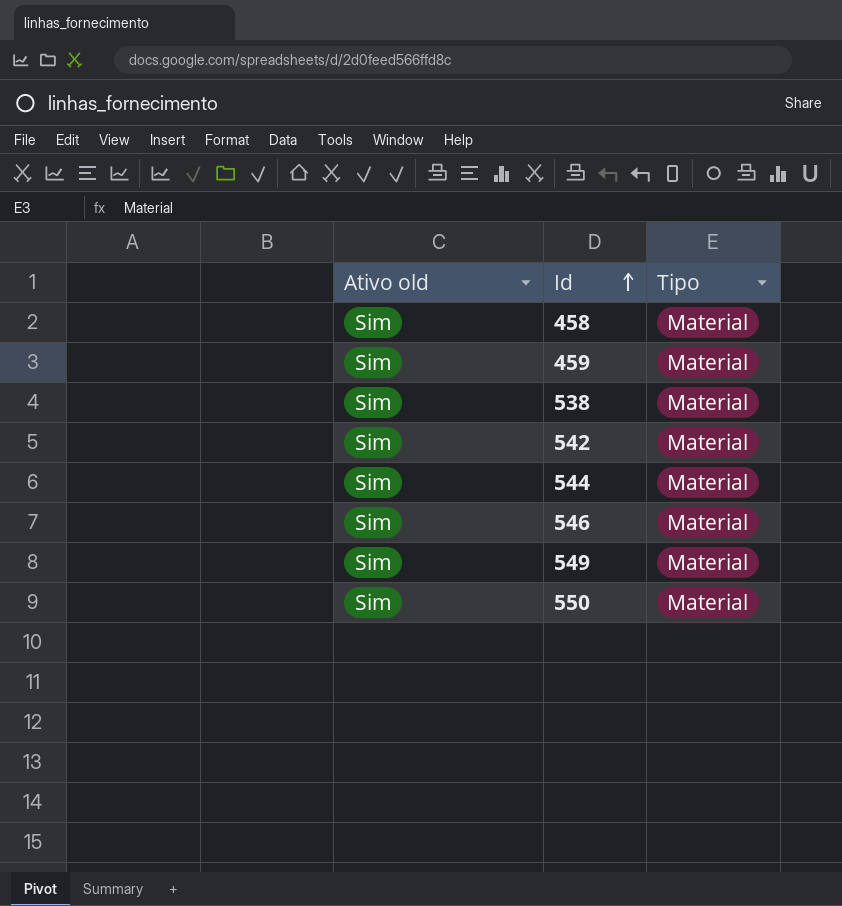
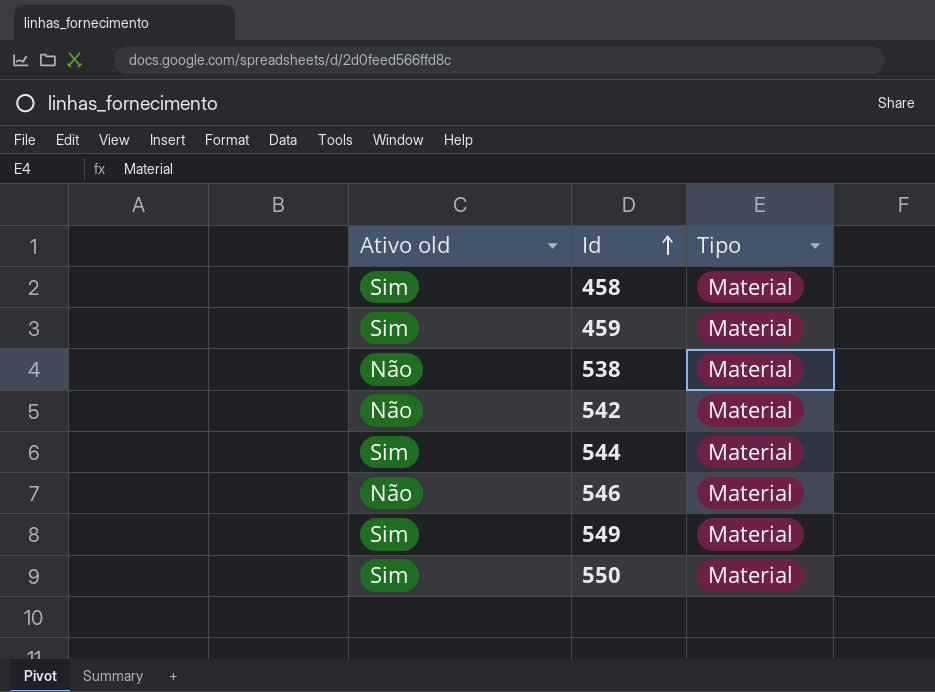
538 | Ativo old: Sim -> Não
542 | Ativo old: Sim -> Não
546 | Ativo old: Sim -> Não

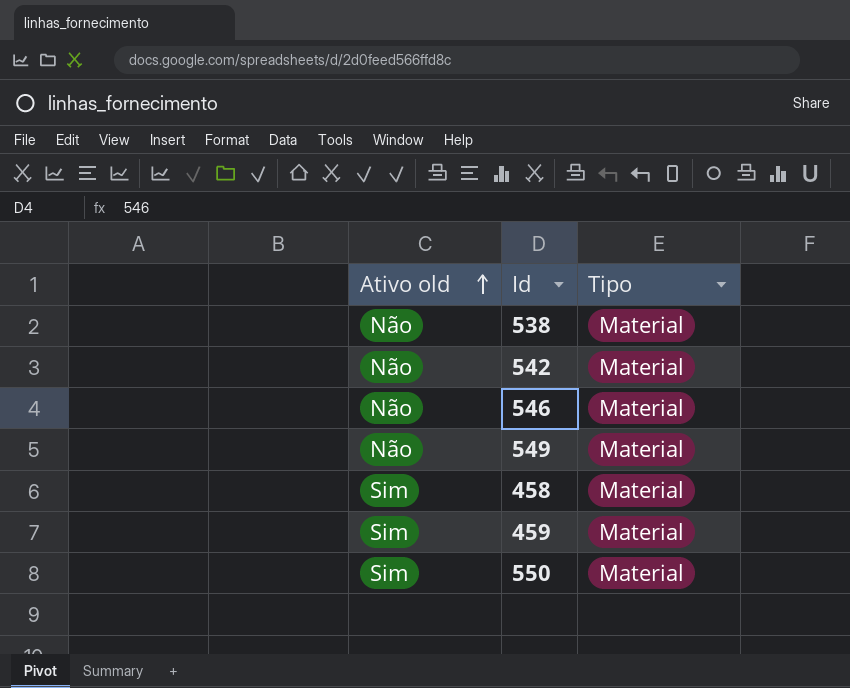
row order: Id ascending -> Ativo old ascending
row 544: Sim | Material -> none
549 | Ativo old: Sim -> Não

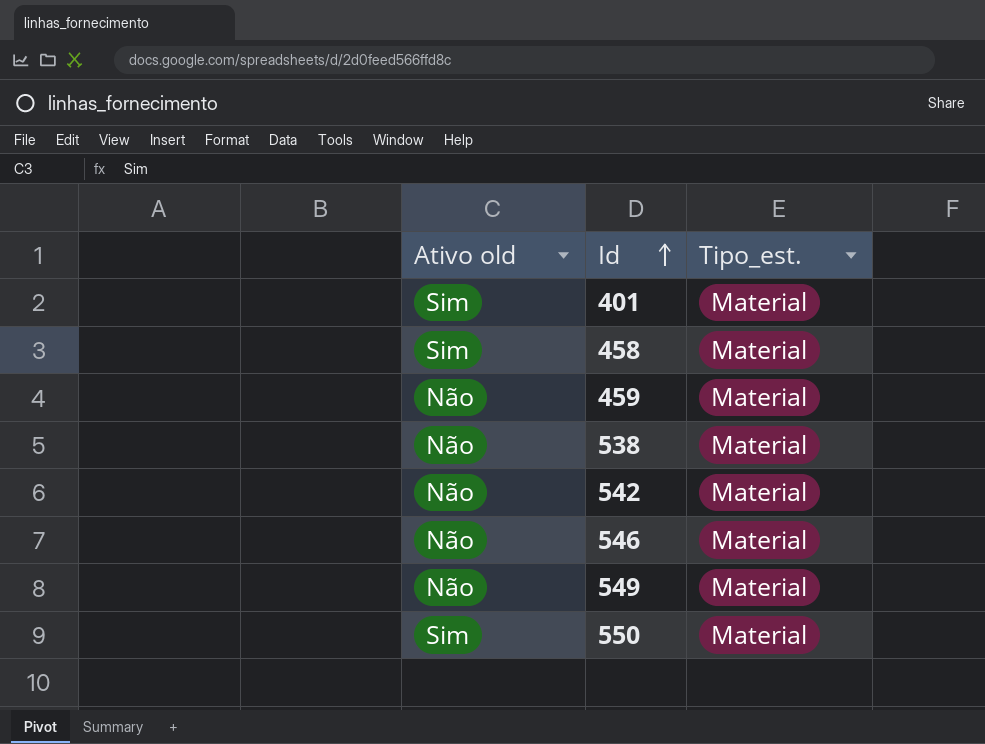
row order: Ativo old ascending -> Id ascending
column name: Tipo -> Tipo_est.
row 401: none -> Sim | Material
459 | Ativo old: Sim -> Não

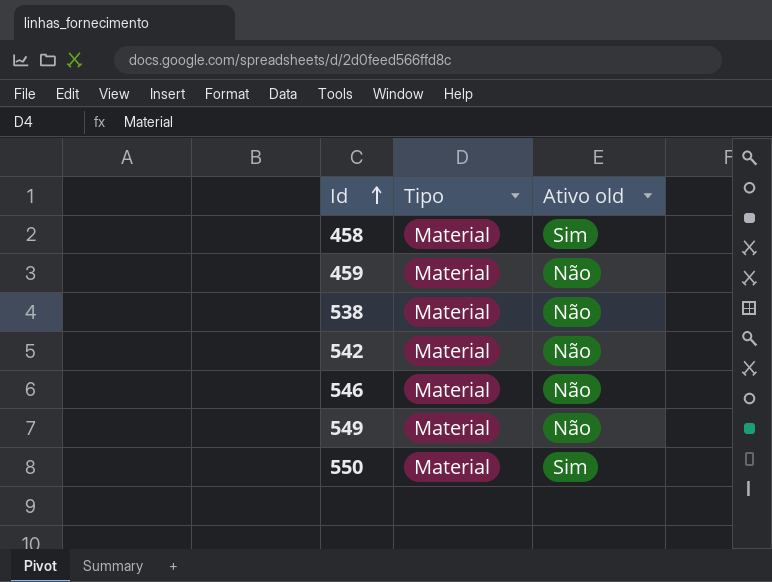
column name: Tipo_est. -> Tipo
column Ativo old | position: 1 -> 3
row 401: Sim | Material -> none

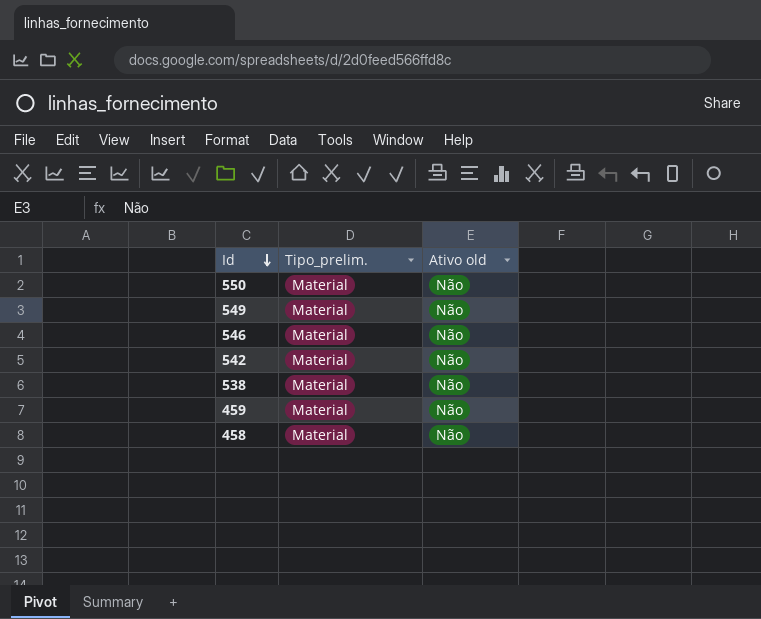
row order: Id ascending -> Id descending
column name: Tipo -> Tipo_prelim.
550 | Ativo old: Sim -> Não
458 | Ativo old: Sim -> Não

